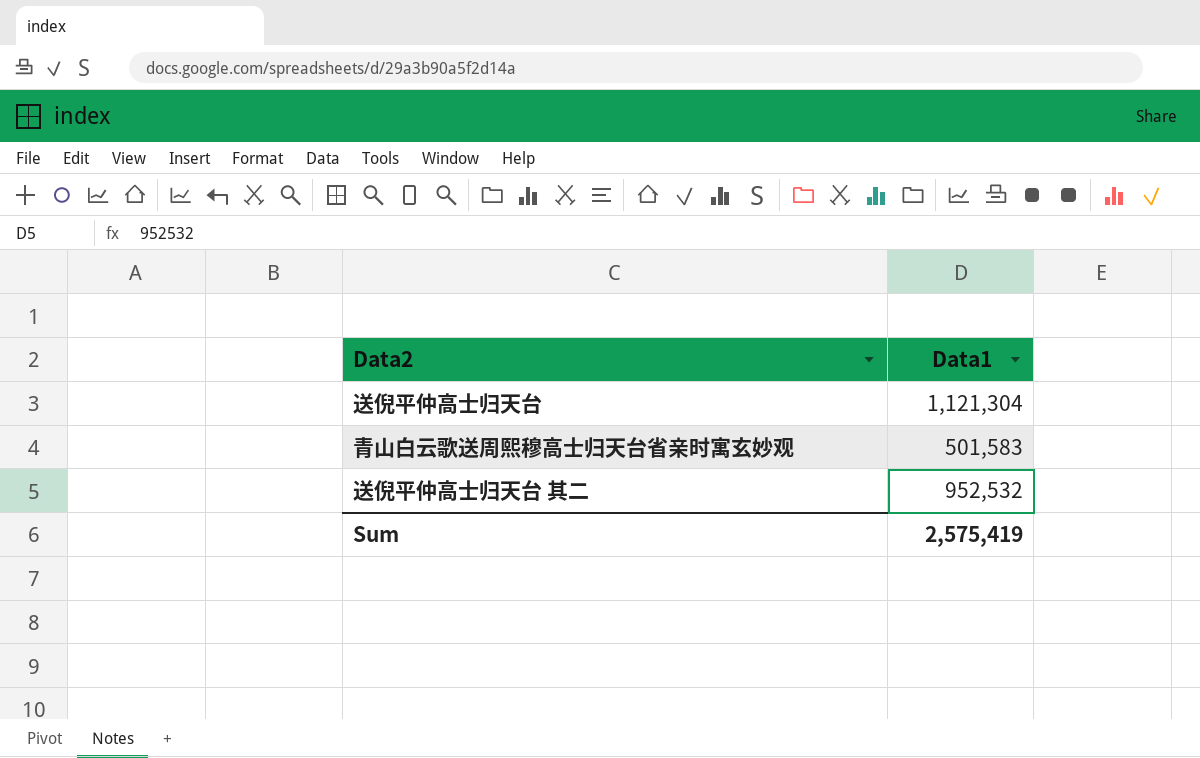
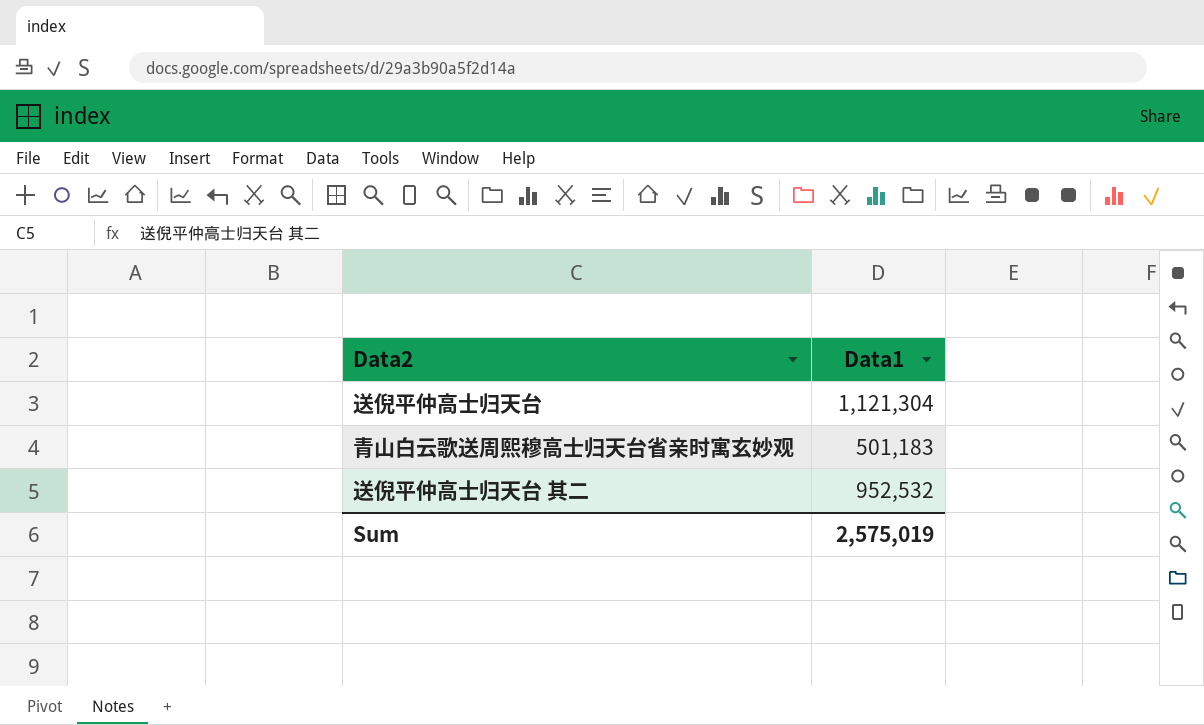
青山白云歌送周熙穆高士归天台省亲时寓玄妙观 | Data1: 501,583 -> 501,183
Sum | Data1: 2,575,419 -> 2,575,019

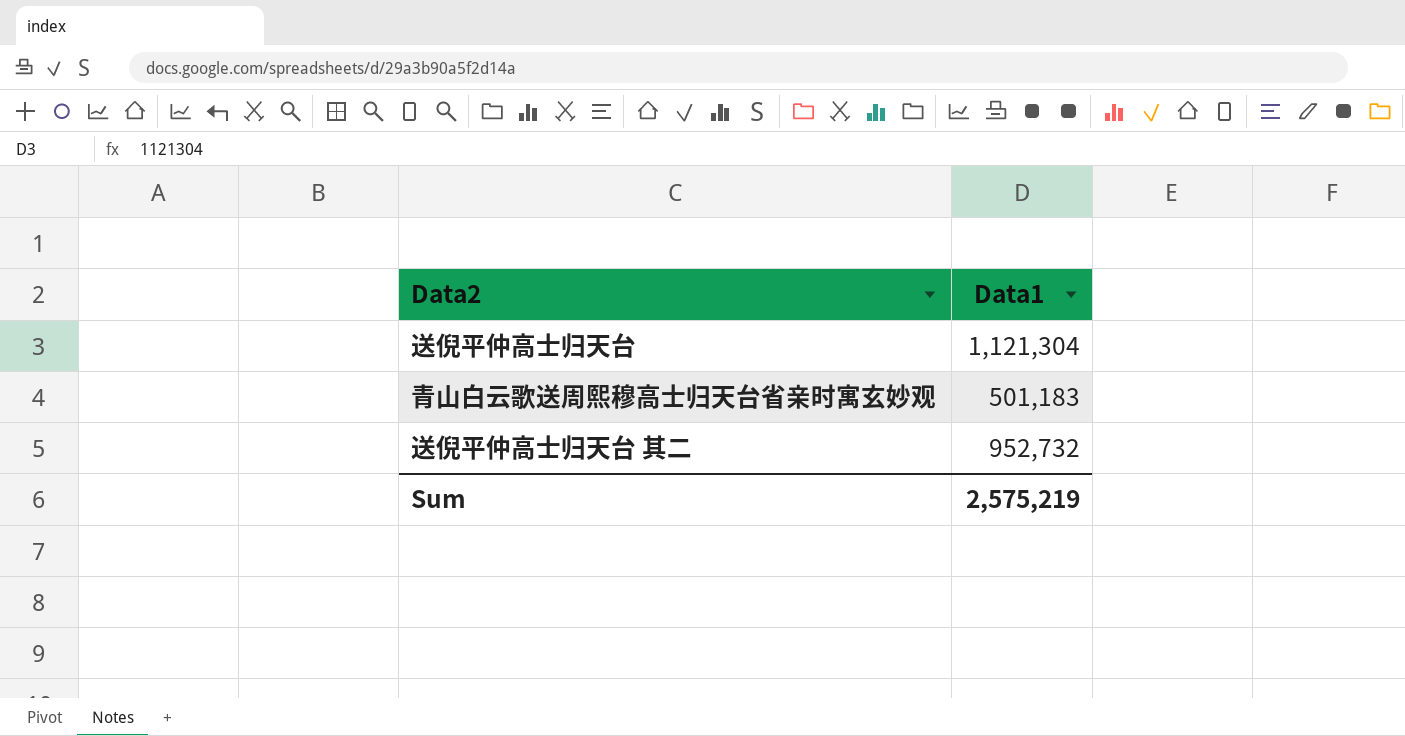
送倪平仲高士归天台 其二 | Data1: 952,532 -> 952,732
Sum | Data1: 2,575,019 -> 2,575,219

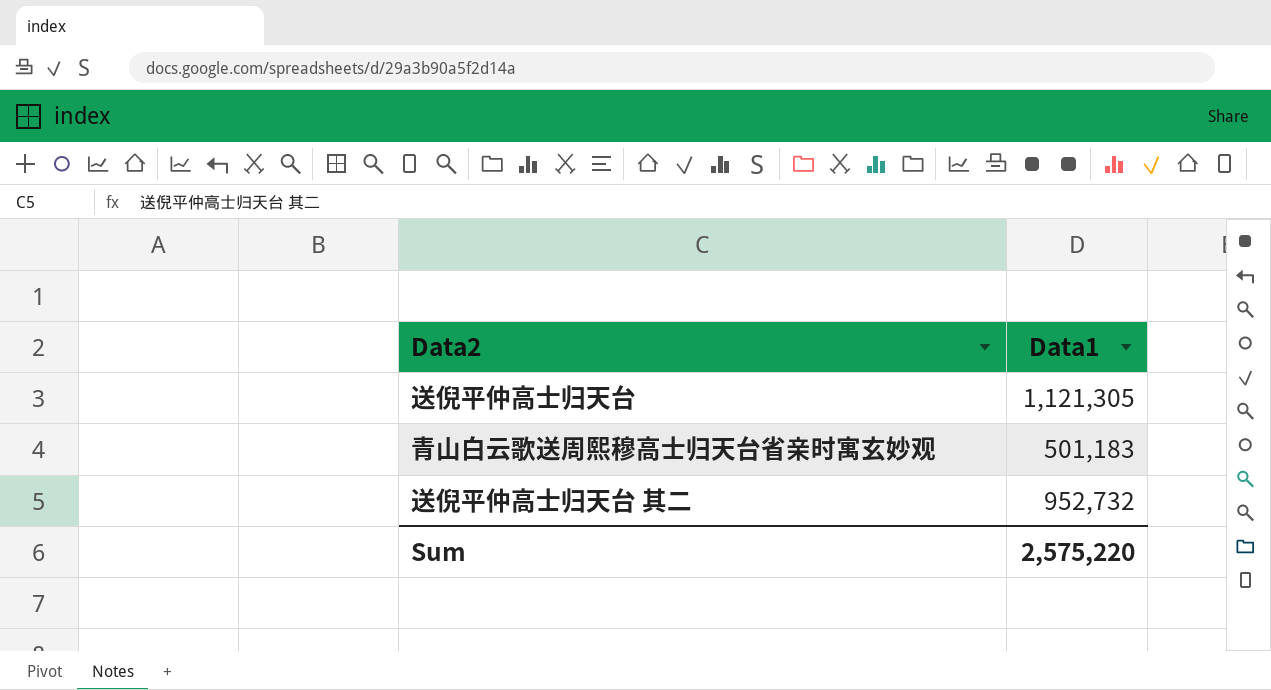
送倪平仲高士归天台 | Data1: 1,121,304 -> 1,121,305
Sum | Data1: 2,575,219 -> 2,575,220

